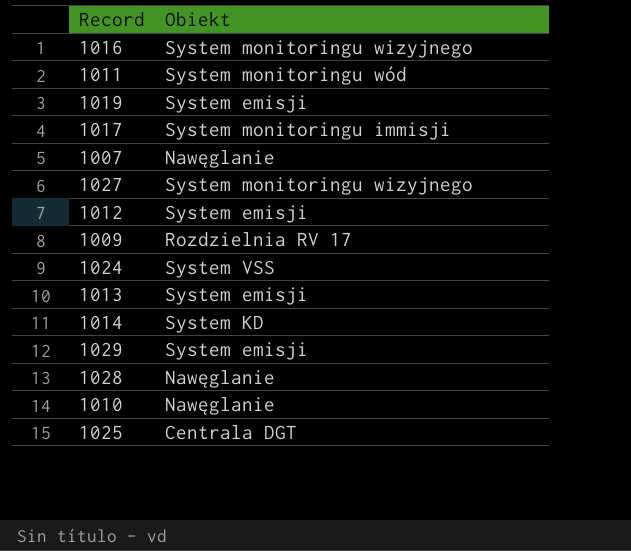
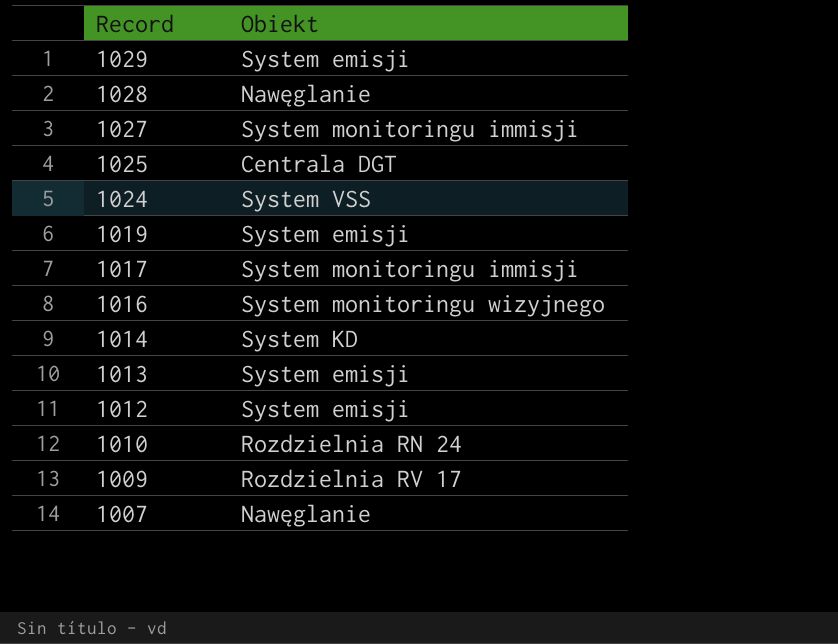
row order: none -> Record descending
row 1011: System monitoringu wód -> none
1027 | Obiekt: System monitoringu wizyjnego -> System monitoringu immisji
1010 | Obiekt: Nawęglanie -> Rozdzielnia RN 24

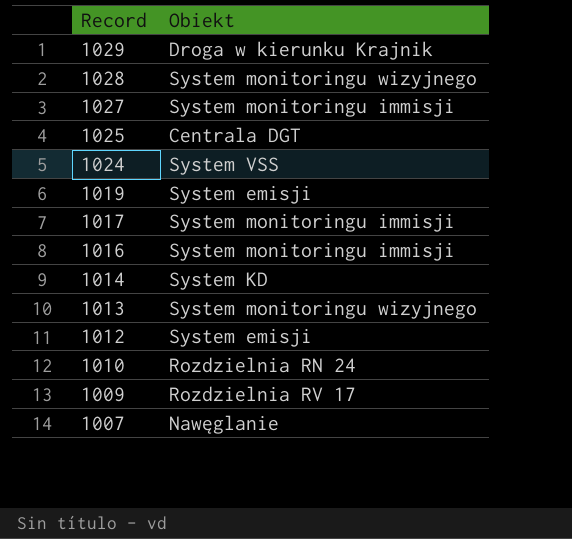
1029 | Obiekt: System emisji -> Droga w kierunku Krajnik
1028 | Obiekt: Nawęglanie -> System monitoringu wizyjnego
1016 | Obiekt: System monitoringu wizyjnego -> System monitoringu immisji
1013 | Obiekt: System emisji -> System monitoringu wizyjnego

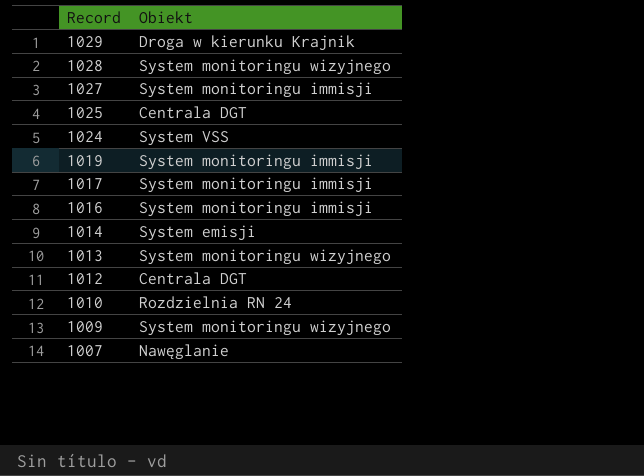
1019 | Obiekt: System emisji -> System monitoringu immisji
1014 | Obiekt: System KD -> System emisji
1012 | Obiekt: System emisji -> Centrala DGT
1009 | Obiekt: Rozdzielnia RV 17 -> System monitoringu wizyjnego

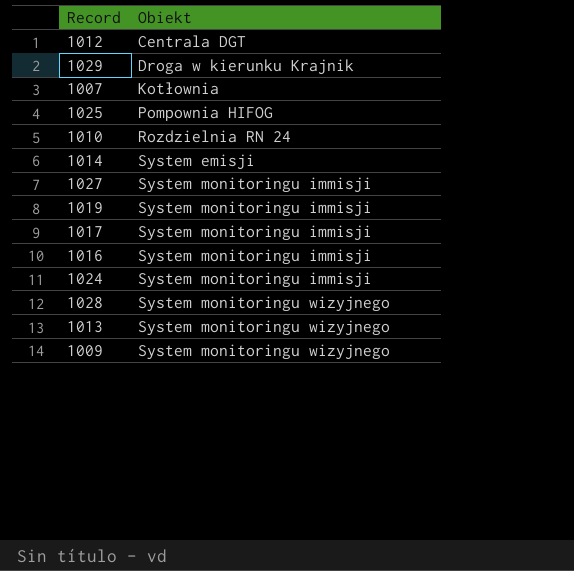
row order: Record descending -> Obiekt ascending
1007 | Obiekt: Nawęglanie -> Kotłownia
1025 | Obiekt: Centrala DGT -> Pompownia HIFOG
1024 | Obiekt: System VSS -> System monitoringu immisji

